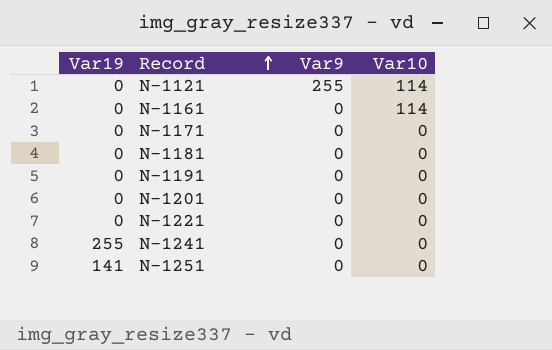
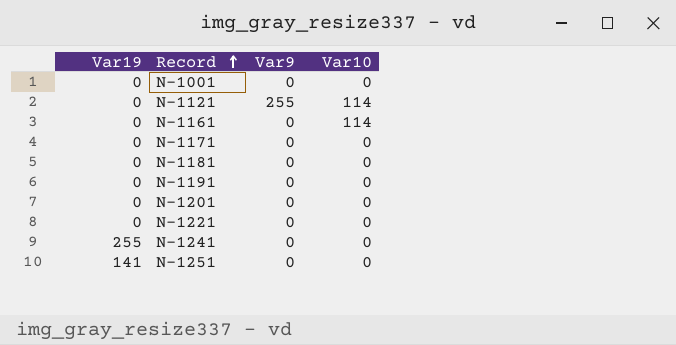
row N-1001: none -> 0 | 0 | 0

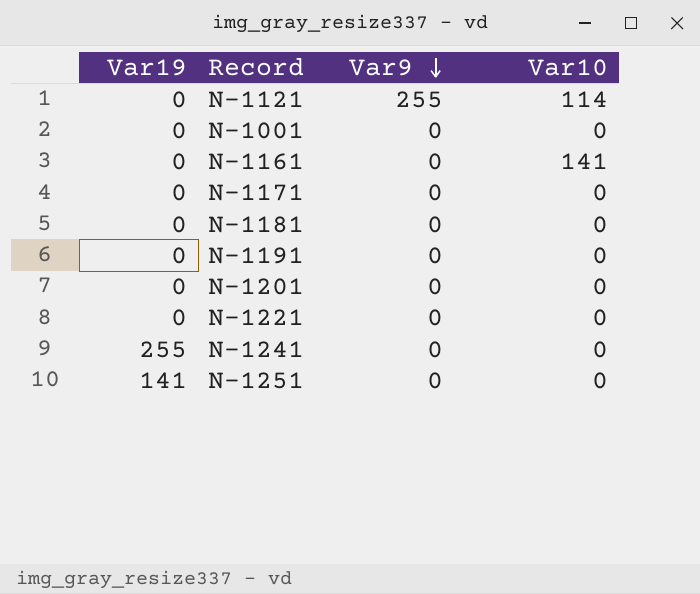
row order: Record ascending -> Var9 descending
N-1161 | Var10: 114 -> 141

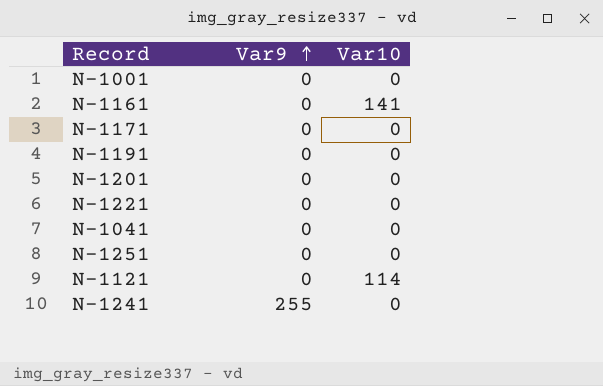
row order: Var9 descending -> Var9 ascending
column Var19 | position: 1 -> none
row N-1181: 0 | 0 | 0 -> none
row N-1041: none -> 0 | 0
N-1121 | Var9: 255 -> 0
N-1241 | Var9: 0 -> 255

